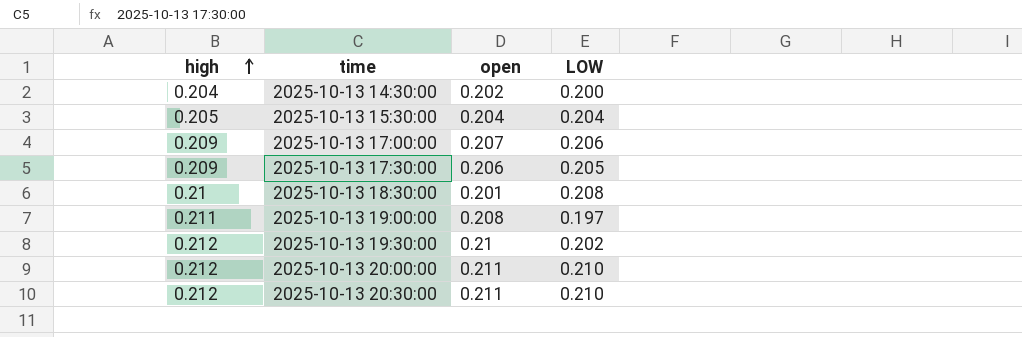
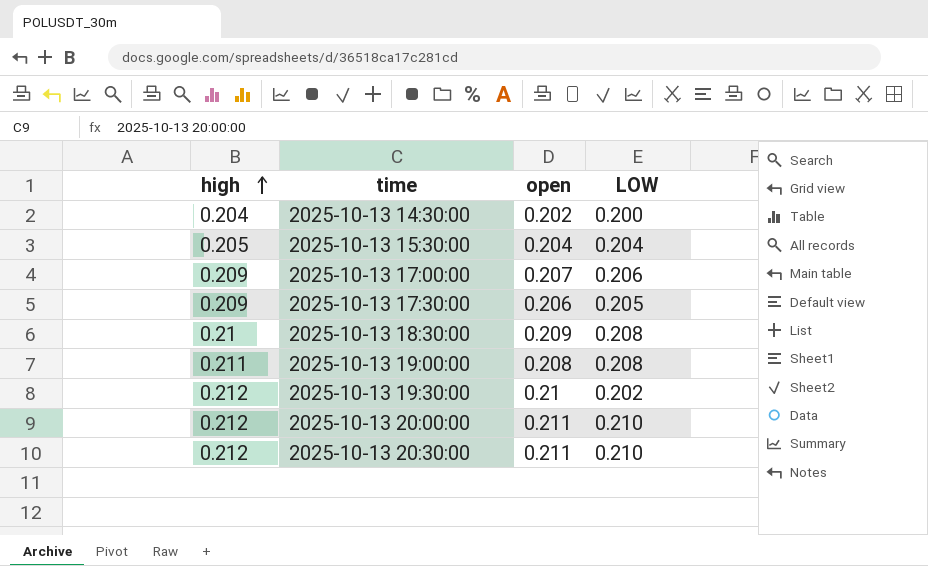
2025-10-13 18:30:00 | open: 0.201 -> 0.209
2025-10-13 19:00:00 | LOW: 0.197 -> 0.208

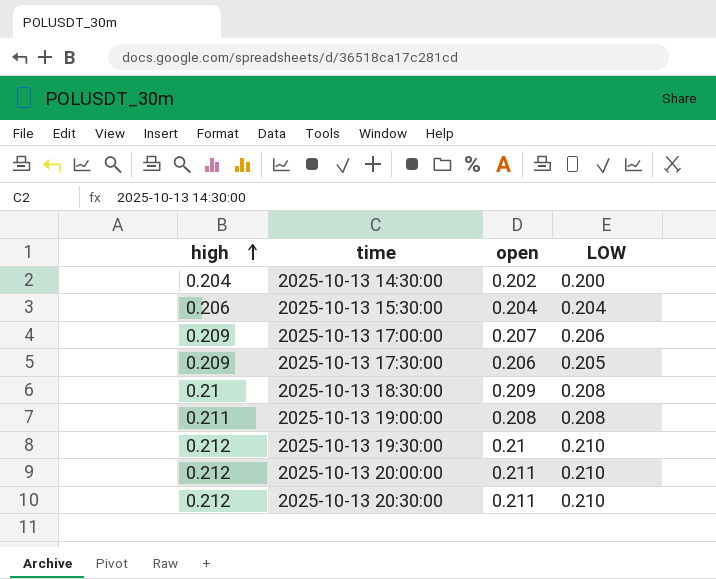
2025-10-13 15:30:00 | high: 0.205 -> 0.206
2025-10-13 19:30:00 | LOW: 0.202 -> 0.210

